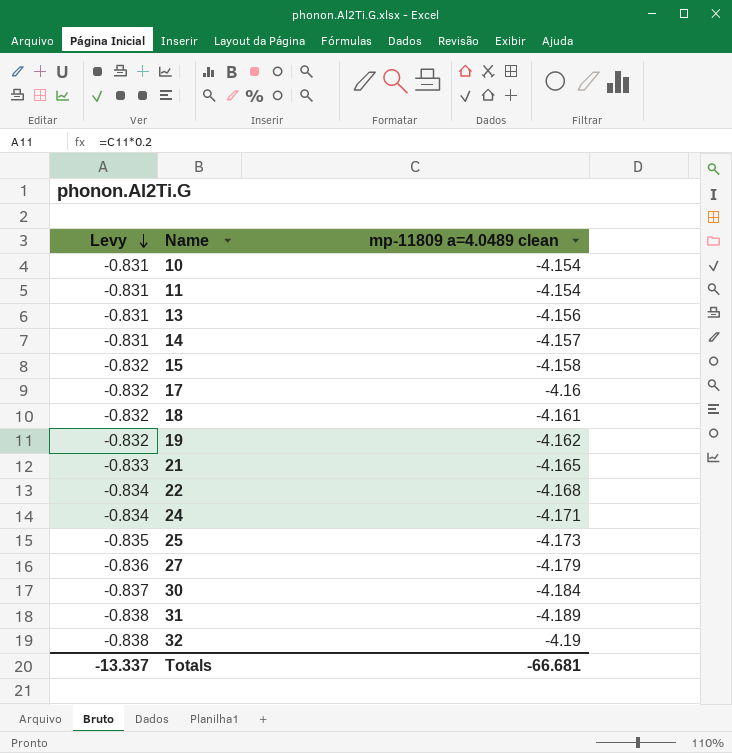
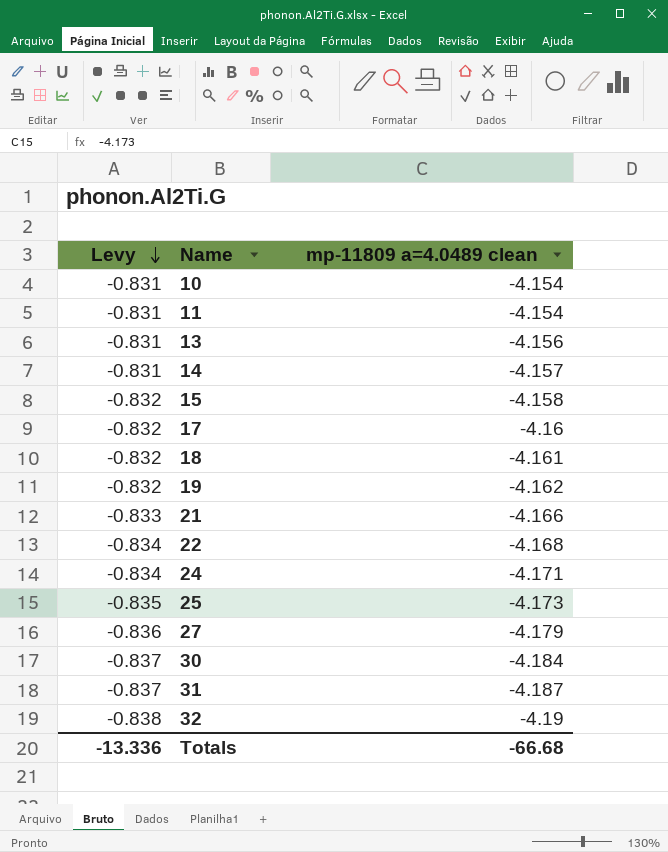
21 | mp-11809 a=4.0489 clean: -4.165 -> -4.166
31 | Levy: -0.838 -> -0.837
31 | mp-11809 a=4.0489 clean: -4.189 -> -4.187
Totals | Levy: -13.337 -> -13.336
Totals | mp-11809 a=4.0489 clean: -66.681 -> -66.68

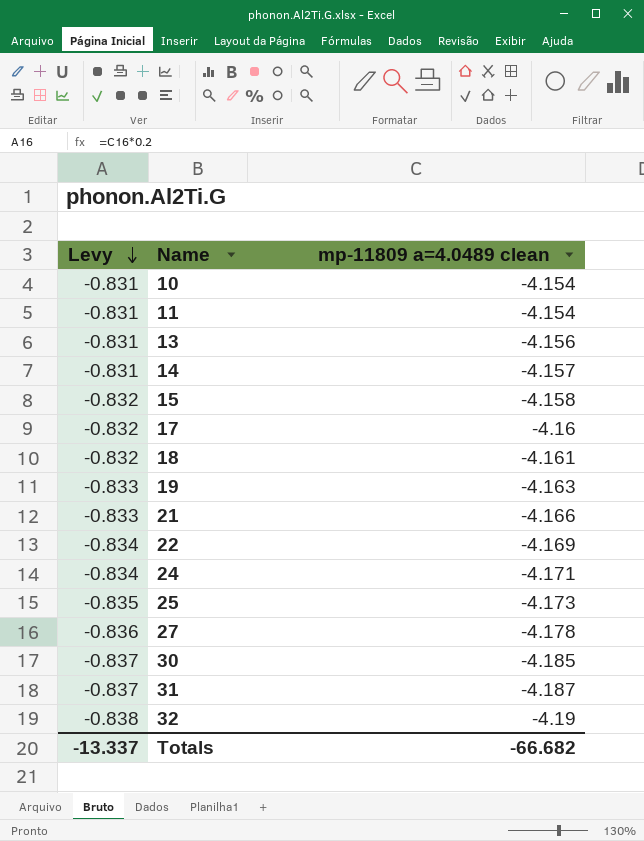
19 | Levy: -0.832 -> -0.833
19 | mp-11809 a=4.0489 clean: -4.162 -> -4.163
22 | mp-11809 a=4.0489 clean: -4.168 -> -4.169
27 | mp-11809 a=4.0489 clean: -4.179 -> -4.178
30 | mp-11809 a=4.0489 clean: -4.184 -> -4.185
Totals | Levy: -13.336 -> -13.337
Totals | mp-11809 a=4.0489 clean: -66.68 -> -66.682

